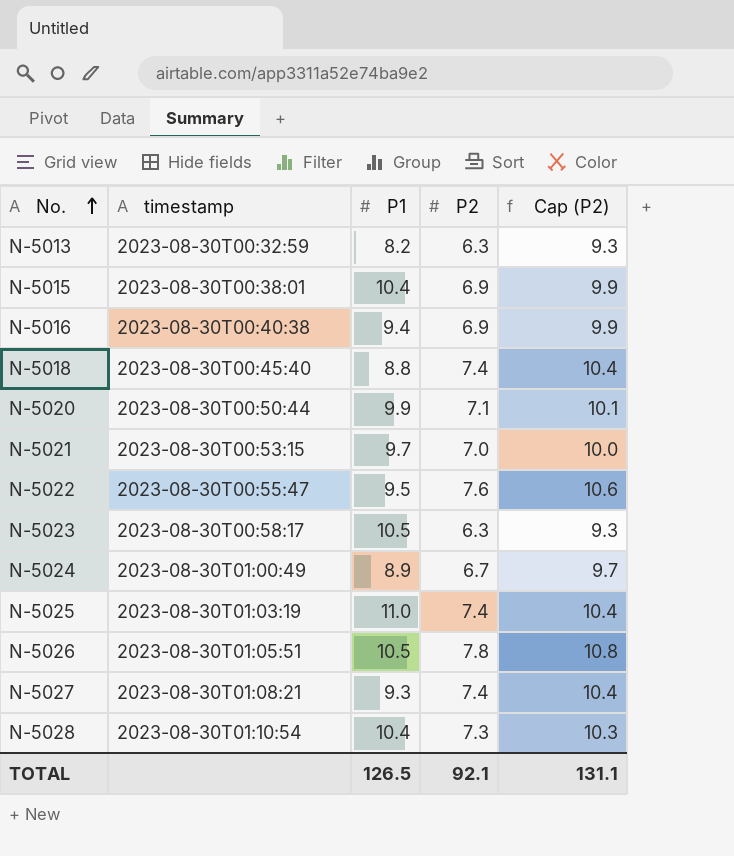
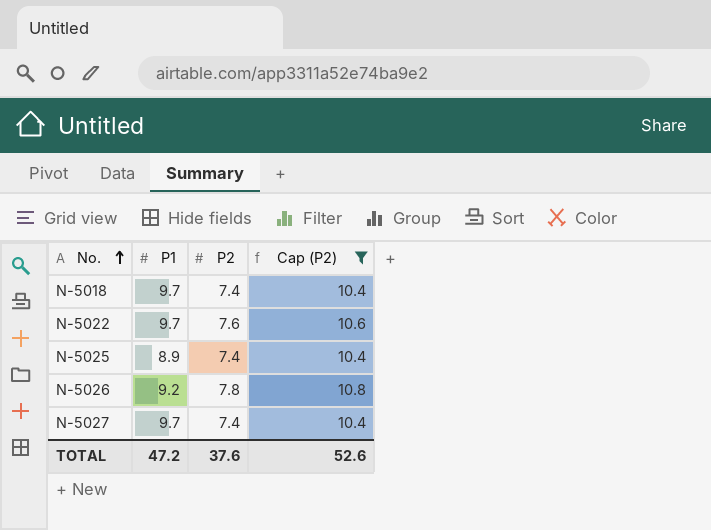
filter: none -> Cap (P2) >= 10.4
column timestamp | position: 2 -> none
N-5018 | P1: 8.8 -> 9.7
N-5022 | P1: 9.5 -> 9.7
N-5025 | P1: 11.0 -> 8.9
N-5026 | P1: 10.5 -> 9.2
N-5027 | P1: 9.3 -> 9.7
TOTAL | P1: 126.5 -> 47.2
TOTAL | P2: 92.1 -> 37.6
TOTAL | Cap (P2): 131.1 -> 52.6

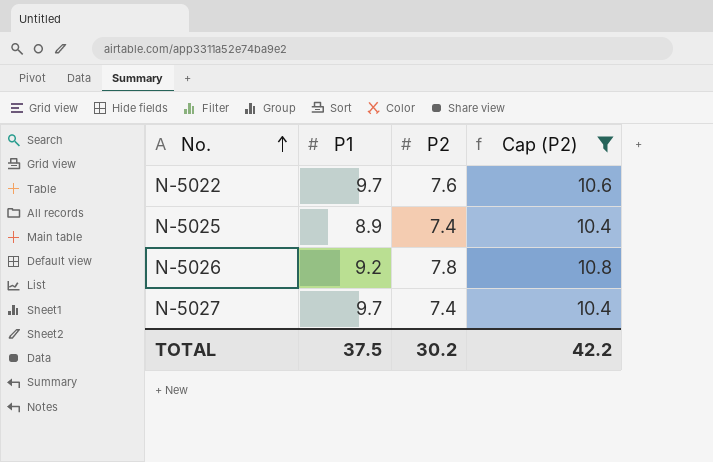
row N-5018: 9.7 | 7.4 | 10.4 -> none
TOTAL | P1: 47.2 -> 37.5
TOTAL | P2: 37.6 -> 30.2
TOTAL | Cap (P2): 52.6 -> 42.2

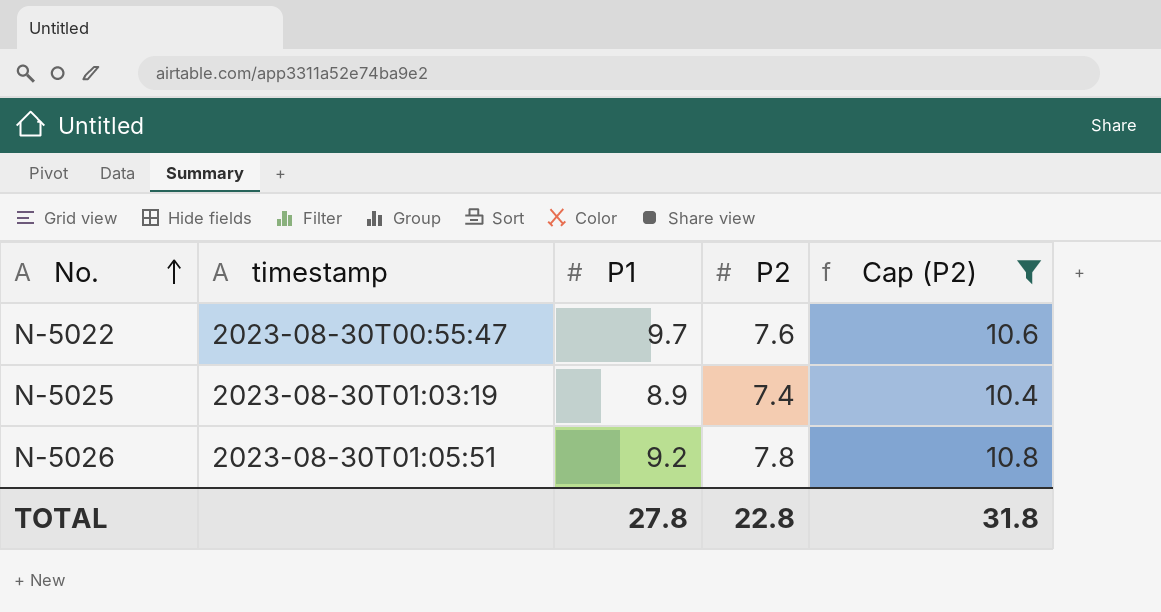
column timestamp | position: none -> 2
row N-5027: 9.7 | 7.4 | 10.4 -> none
TOTAL | P1: 37.5 -> 27.8
TOTAL | P2: 30.2 -> 22.8
TOTAL | Cap (P2): 42.2 -> 31.8

